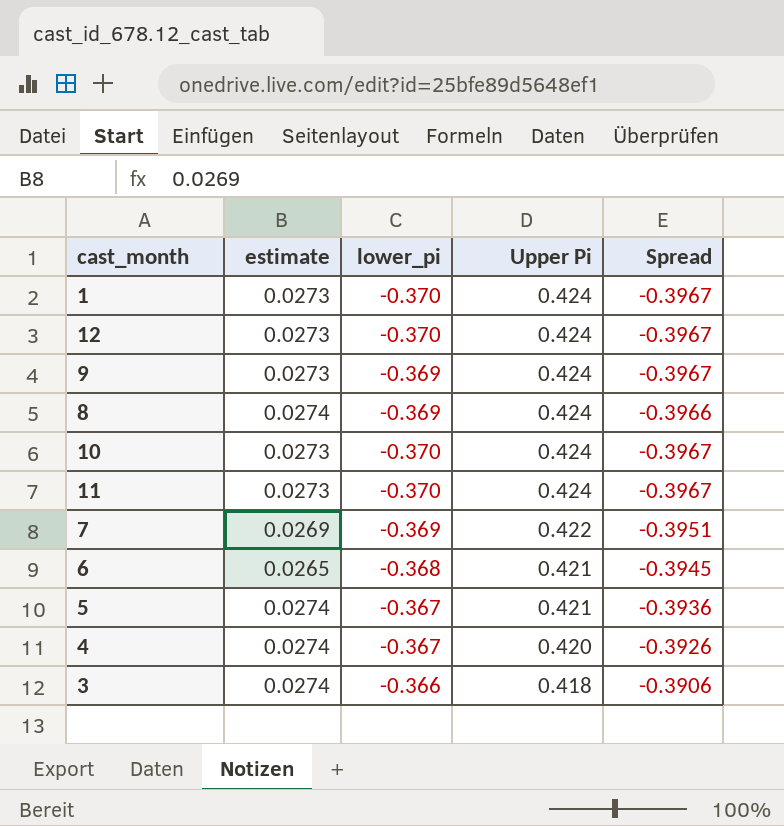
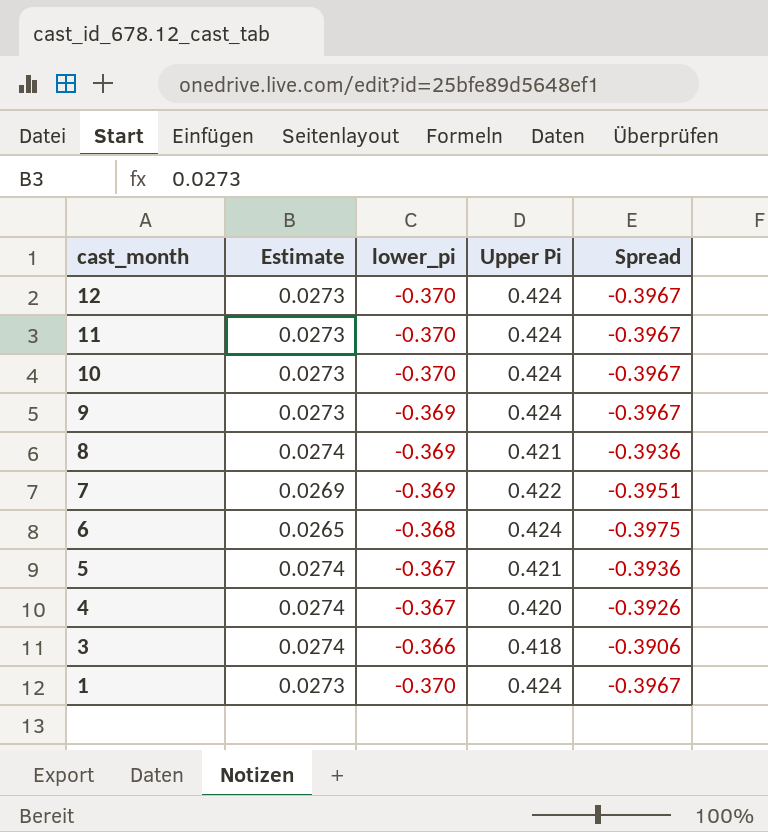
row order: Upper Pi descending -> cast_month descending
column name: estimate -> Estimate
8 | Upper Pi: 0.424 -> 0.421
8 | Spread: -0.3966 -> -0.3936
6 | Upper Pi: 0.421 -> 0.424
6 | Spread: -0.3945 -> -0.3975

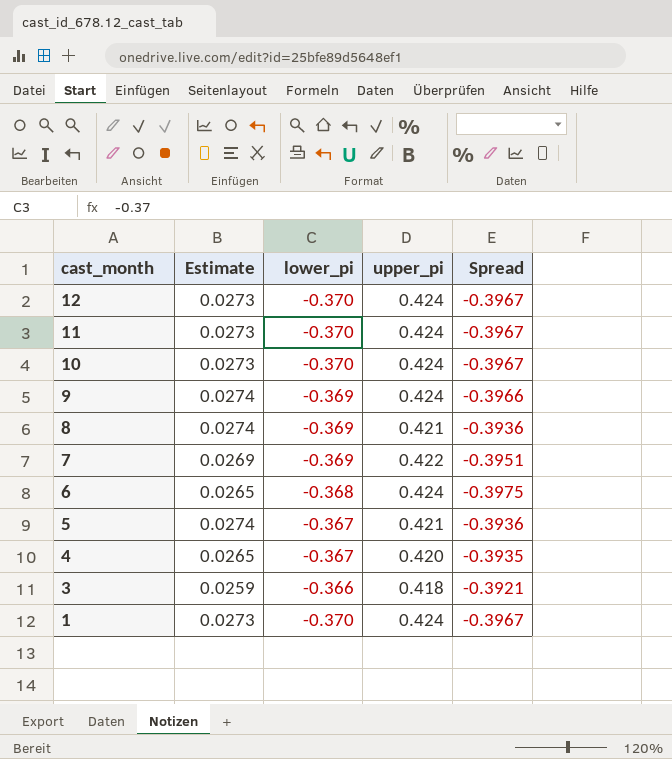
column name: Upper Pi -> upper_pi
9 | Estimate: 0.0273 -> 0.0274
9 | Spread: -0.3967 -> -0.3966
4 | Estimate: 0.0274 -> 0.0265
4 | Spread: -0.3926 -> -0.3935
3 | Estimate: 0.0274 -> 0.0259
3 | Spread: -0.3906 -> -0.3921

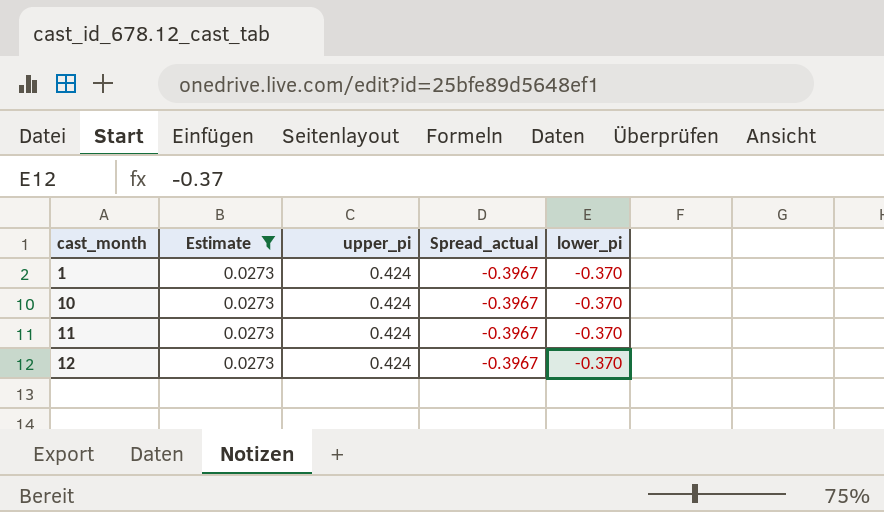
filter: none -> Estimate = 0.0273
row order: cast_month descending -> cast_month ascending
column name: Spread -> Spread_actual
column lower_pi | position: 3 -> 5

